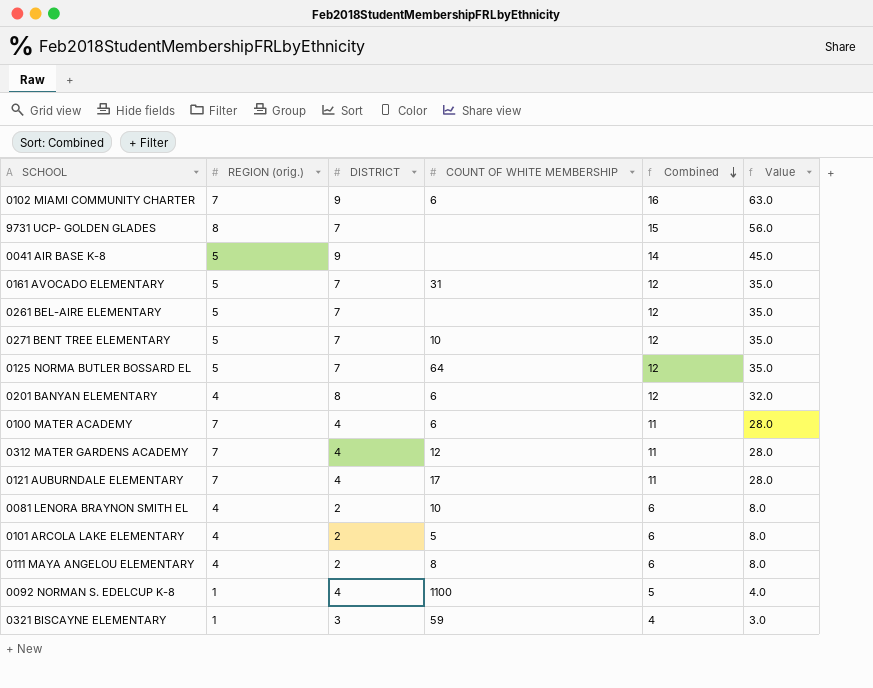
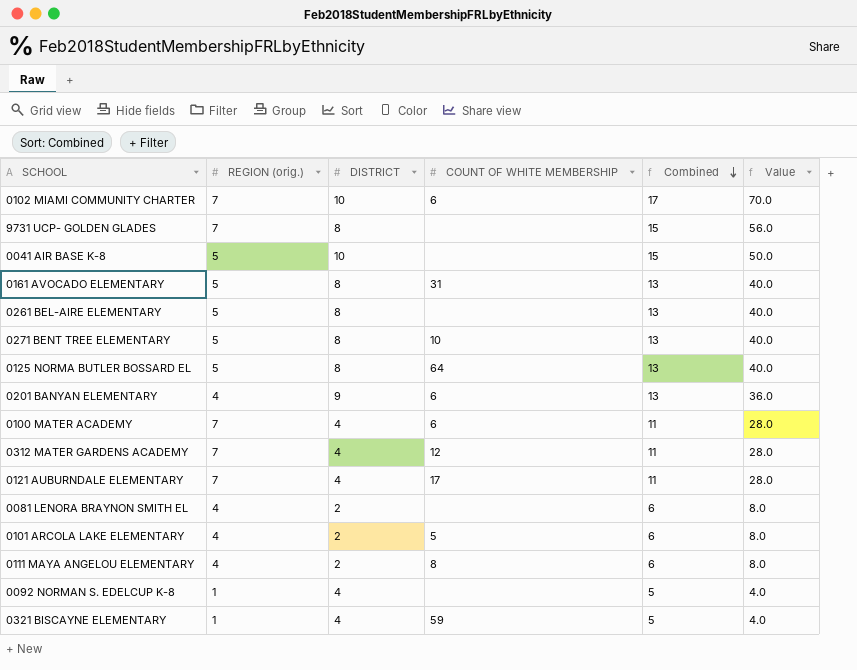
0102 MIAMI COMMUNITY CHARTER | DISTRICT: 9 -> 10
0102 MIAMI COMMUNITY CHARTER | Combined: 16 -> 17
0102 MIAMI COMMUNITY CHARTER | Value: 63.0 -> 70.0
9731 UCP- GOLDEN GLADES | REGION (orig.): 8 -> 7
9731 UCP- GOLDEN GLADES | DISTRICT: 7 -> 8
0041 AIR BASE K-8 | DISTRICT: 9 -> 10
0041 AIR BASE K-8 | Combined: 14 -> 15
0041 AIR BASE K-8 | Value: 45.0 -> 50.0
0161 AVOCADO ELEMENTARY | DISTRICT: 7 -> 8
0161 AVOCADO ELEMENTARY | Combined: 12 -> 13
0161 AVOCADO ELEMENTARY | Value: 35.0 -> 40.0
0261 BEL-AIRE ELEMENTARY | DISTRICT: 7 -> 8
0261 BEL-AIRE ELEMENTARY | Combined: 12 -> 13
0261 BEL-AIRE ELEMENTARY | Value: 35.0 -> 40.0
0271 BENT TREE ELEMENTARY | DISTRICT: 7 -> 8
0271 BENT TREE ELEMENTARY | Combined: 12 -> 13
0271 BENT TREE ELEMENTARY | Value: 35.0 -> 40.0
0125 NORMA BUTLER BOSSARD EL | DISTRICT: 7 -> 8
0125 NORMA BUTLER BOSSARD EL | Combined: 12 -> 13
0125 NORMA BUTLER BOSSARD EL | Value: 35.0 -> 40.0
0201 BANYAN ELEMENTARY | DISTRICT: 8 -> 9
0201 BANYAN ELEMENTARY | Combined: 12 -> 13
0201 BANYAN ELEMENTARY | Value: 32.0 -> 36.0
0081 LENORA BRAYNON SMITH EL | COUNT OF WHITE MEMBERSHIP: 10 -> none
0092 NORMAN S. EDELCUP K-8 | COUNT OF WHITE MEMBERSHIP: 1100 -> none
0321 BISCAYNE ELEMENTARY | DISTRICT: 3 -> 4
0321 BISCAYNE ELEMENTARY | Combined: 4 -> 5
0321 BISCAYNE ELEMENTARY | Value: 3.0 -> 4.0

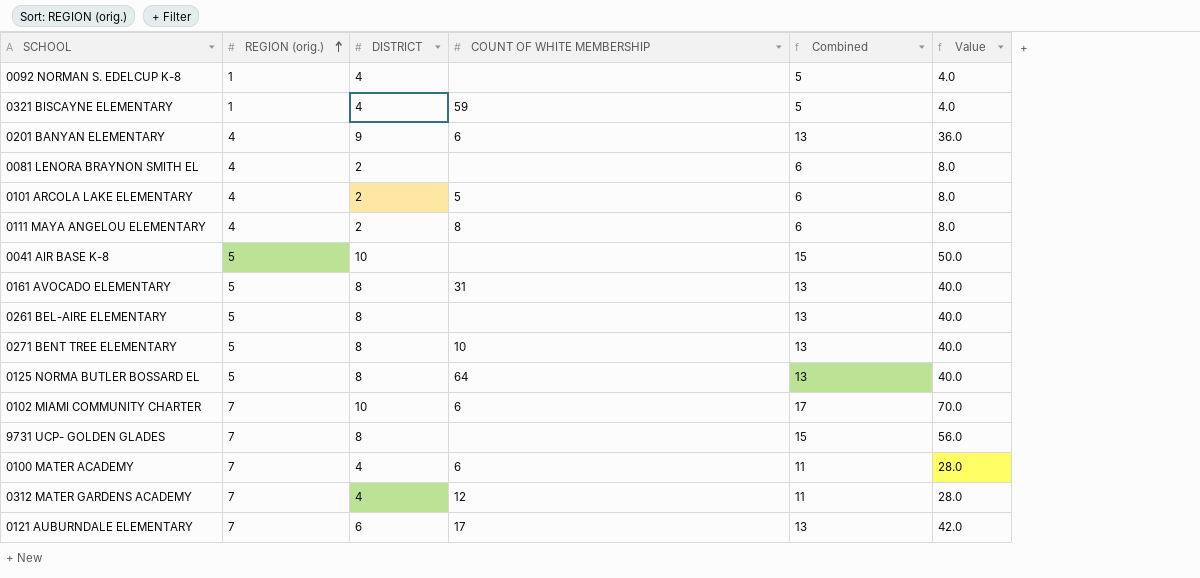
row order: Combined descending -> REGION (orig.) ascending
0121 AUBURNDALE ELEMENTARY | DISTRICT: 4 -> 6
0121 AUBURNDALE ELEMENTARY | Combined: 11 -> 13
0121 AUBURNDALE ELEMENTARY | Value: 28.0 -> 42.0

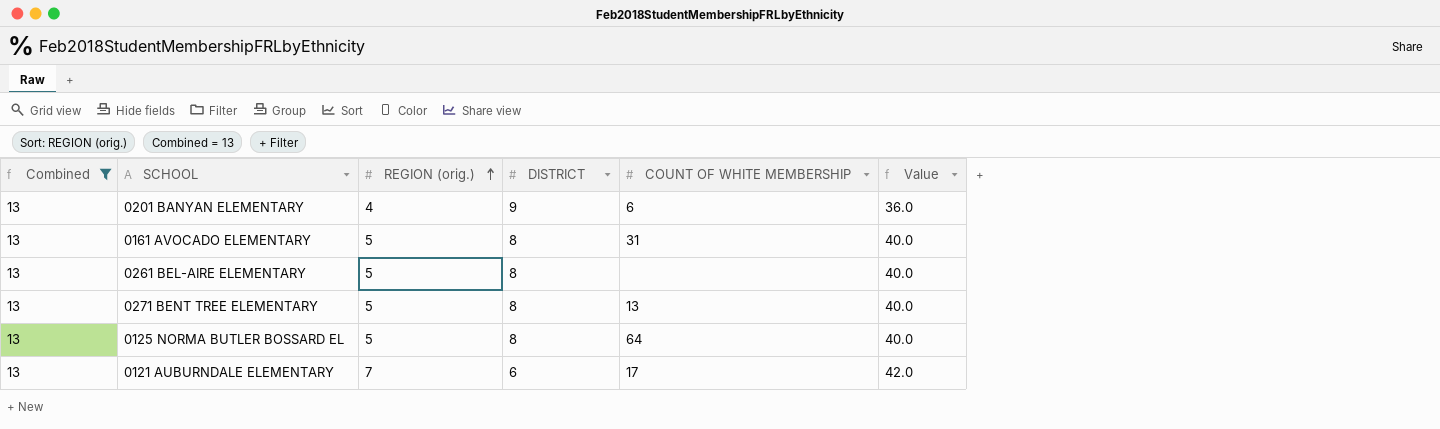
filter: none -> Combined = 13
column Combined | position: 5 -> 1
0271 BENT TREE ELEMENTARY | COUNT OF WHITE MEMBERSHIP: 10 -> 13

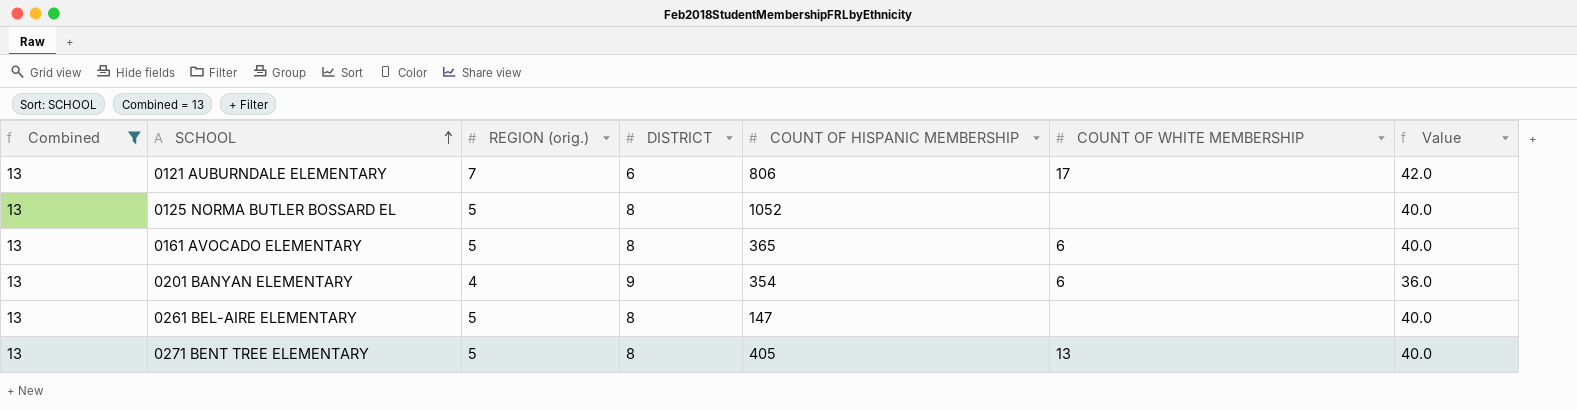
row order: REGION (orig.) ascending -> SCHOOL ascending
column COUNT OF HISPANIC MEMBERSHIP | position: none -> 5
0125 NORMA BUTLER BOSSARD EL | COUNT OF WHITE MEMBERSHIP: 64 -> none
0161 AVOCADO ELEMENTARY | COUNT OF WHITE MEMBERSHIP: 31 -> 6

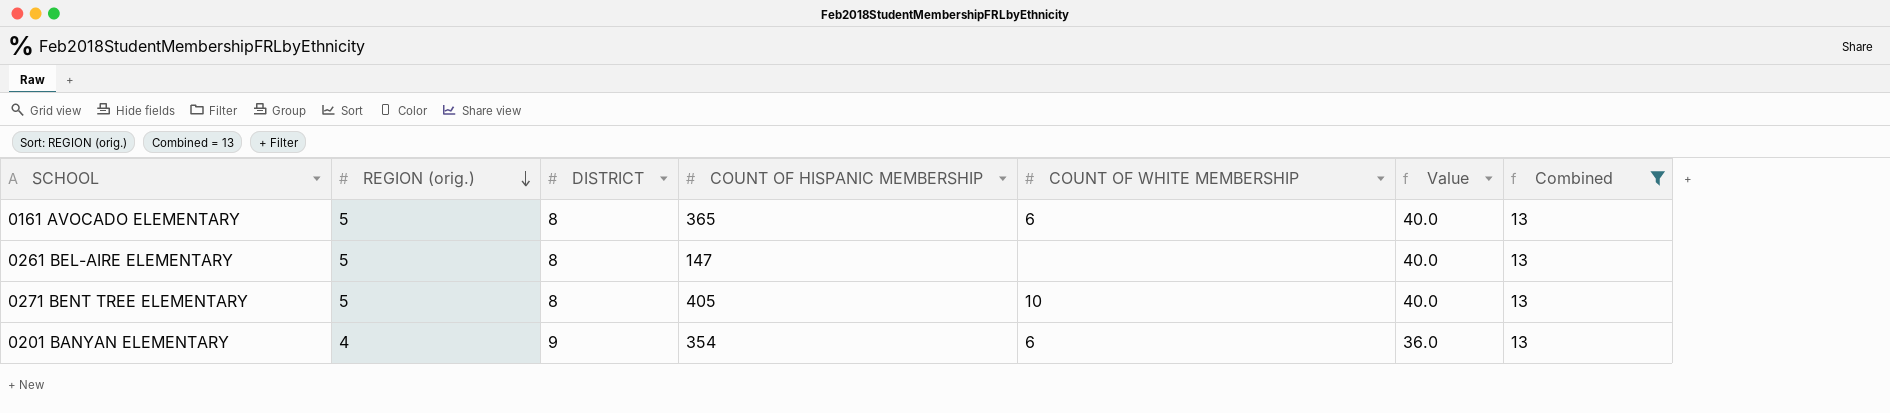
row order: SCHOOL ascending -> REGION (orig.) descending
column Combined | position: 1 -> 7
row 0121 AUBURNDALE ELEMENTARY: 13 | 7 | 6 | 806 | 17 | 42.0 -> none
row 0125 NORMA BUTLER BOSSARD EL: 13 | 5 | 8 | 1052 | none | 40.0 -> none
0271 BENT TREE ELEMENTARY | COUNT OF WHITE MEMBERSHIP: 13 -> 10

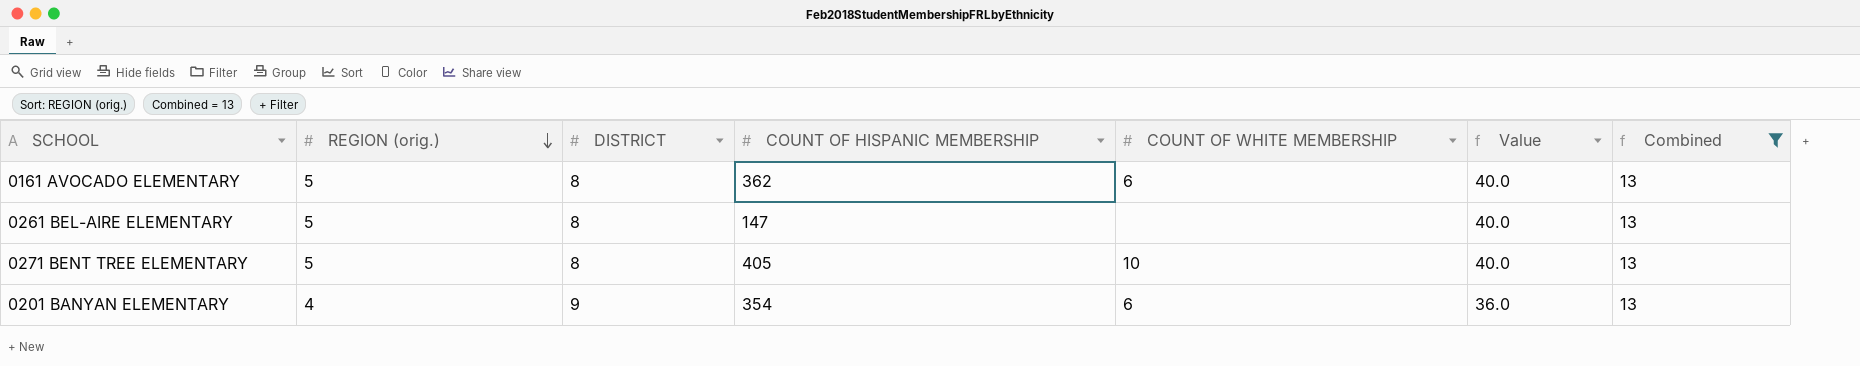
0161 AVOCADO ELEMENTARY | COUNT OF HISPANIC MEMBERSHIP: 365 -> 362

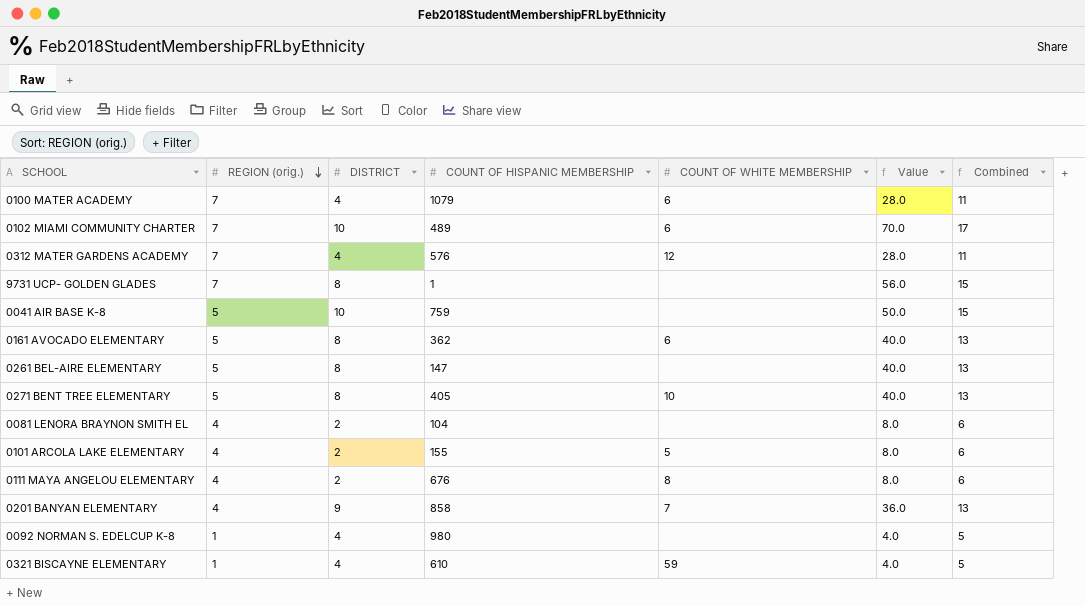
filter: Combined = 13 -> none
0201 BANYAN ELEMENTARY | COUNT OF HISPANIC MEMBERSHIP: 354 -> 858
0201 BANYAN ELEMENTARY | COUNT OF WHITE MEMBERSHIP: 6 -> 7

